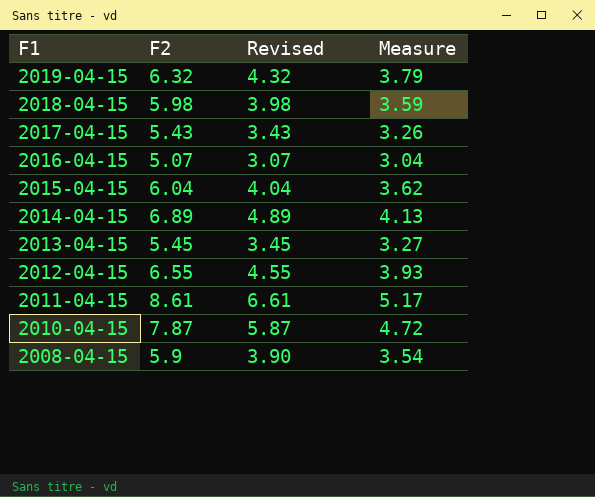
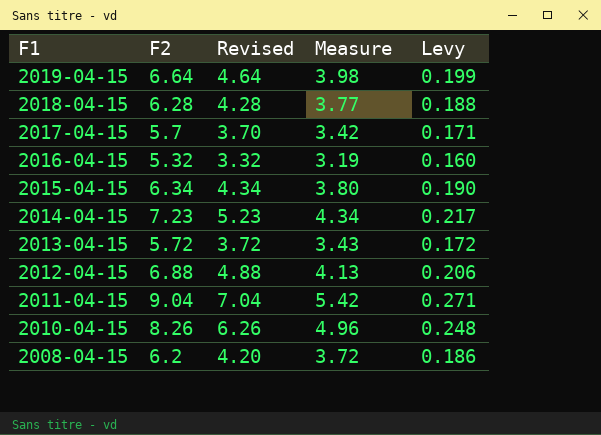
column Levy | formula: none -> [F2] * 0.03
2019-04-15 | F2: 6.32 -> 6.64
2019-04-15 | Revised: 4.32 -> 4.64
2019-04-15 | Measure: 3.79 -> 3.98
2018-04-15 | F2: 5.98 -> 6.28
2018-04-15 | Revised: 3.98 -> 4.28
2018-04-15 | Measure: 3.59 -> 3.77
2017-04-15 | F2: 5.43 -> 5.7
2017-04-15 | Revised: 3.43 -> 3.70
2017-04-15 | Measure: 3.26 -> 3.42
2016-04-15 | F2: 5.07 -> 5.32
2016-04-15 | Revised: 3.07 -> 3.32
2016-04-15 | Measure: 3.04 -> 3.19
2015-04-15 | F2: 6.04 -> 6.34
2015-04-15 | Revised: 4.04 -> 4.34
2015-04-15 | Measure: 3.62 -> 3.80
2014-04-15 | F2: 6.89 -> 7.23
2014-04-15 | Revised: 4.89 -> 5.23
2014-04-15 | Measure: 4.13 -> 4.34
2013-04-15 | F2: 5.45 -> 5.72
2013-04-15 | Revised: 3.45 -> 3.72
2013-04-15 | Measure: 3.27 -> 3.43
2012-04-15 | F2: 6.55 -> 6.88
2012-04-15 | Revised: 4.55 -> 4.88
2012-04-15 | Measure: 3.93 -> 4.13
2011-04-15 | F2: 8.61 -> 9.04
2011-04-15 | Revised: 6.61 -> 7.04
2011-04-15 | Measure: 5.17 -> 5.42
2010-04-15 | F2: 7.87 -> 8.26
2010-04-15 | Revised: 5.87 -> 6.26
2010-04-15 | Measure: 4.72 -> 4.96
2008-04-15 | F2: 5.9 -> 6.2
2008-04-15 | Revised: 3.90 -> 4.20
2008-04-15 | Measure: 3.54 -> 3.72

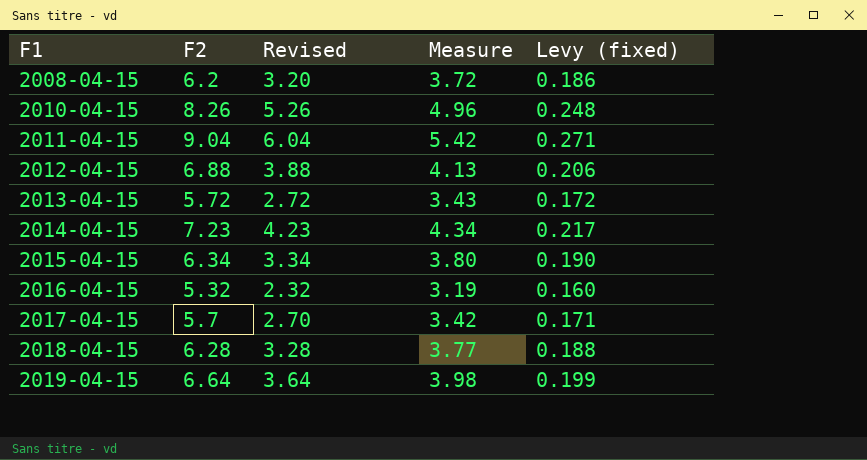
row order: F1 descending -> F1 ascending
column Revised | formula: [F2] - 2 -> [F2] - 3
column name: Levy -> Levy (fixed)

